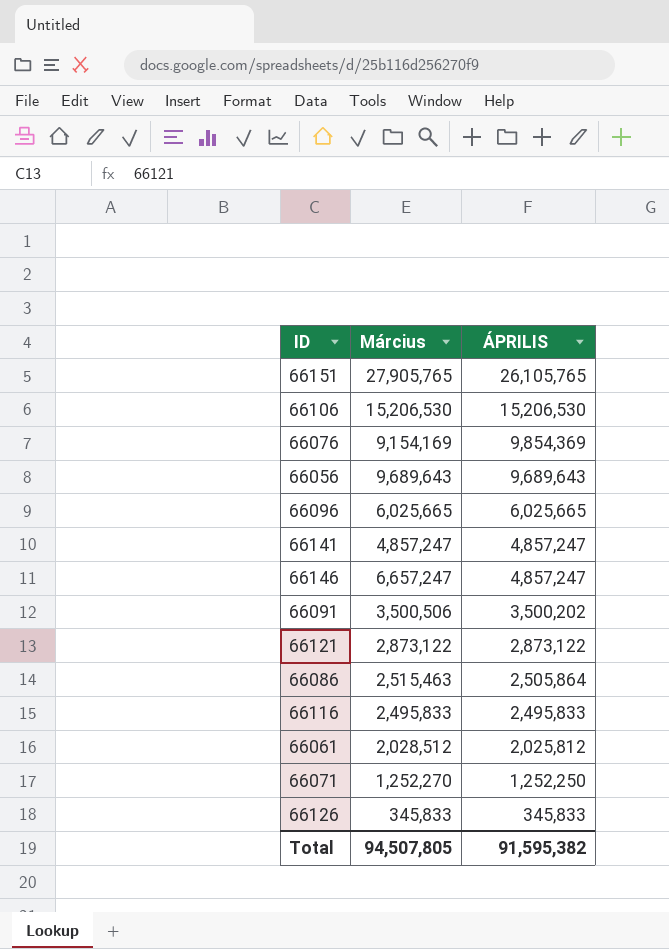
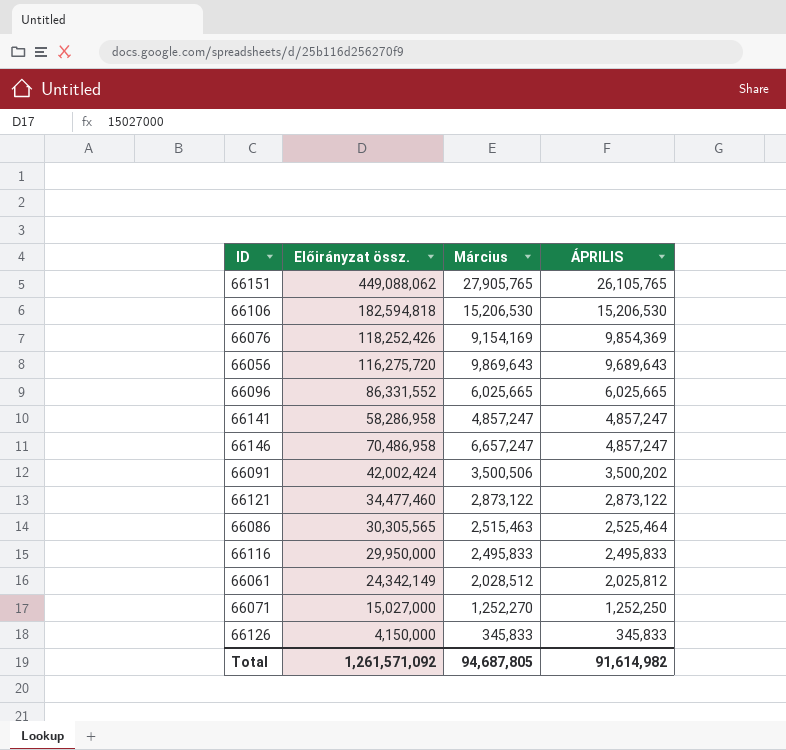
column Előirányzat össz. | position: none -> 2
66056 | Március: 9,689,643 -> 9,869,643
66086 | ÁPRILIS: 2,505,864 -> 2,525,464
Total | Március: 94,507,805 -> 94,687,805
Total | ÁPRILIS: 91,595,382 -> 91,614,982

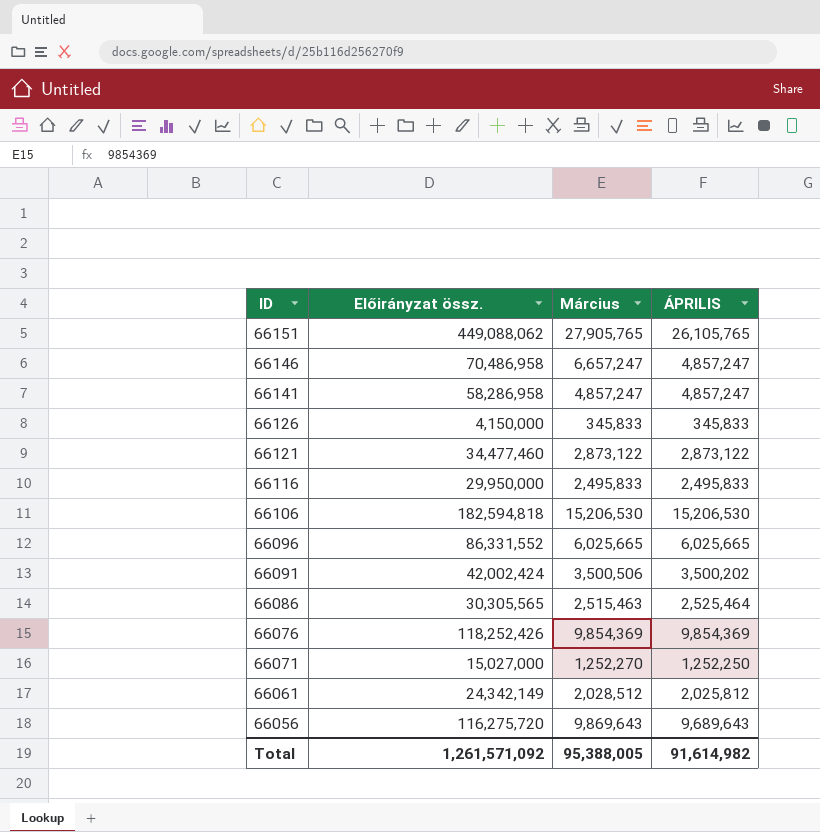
row order: ÁPRILIS descending -> ID descending
66076 | Március: 9,154,169 -> 9,854,369
Total | Március: 94,687,805 -> 95,388,005

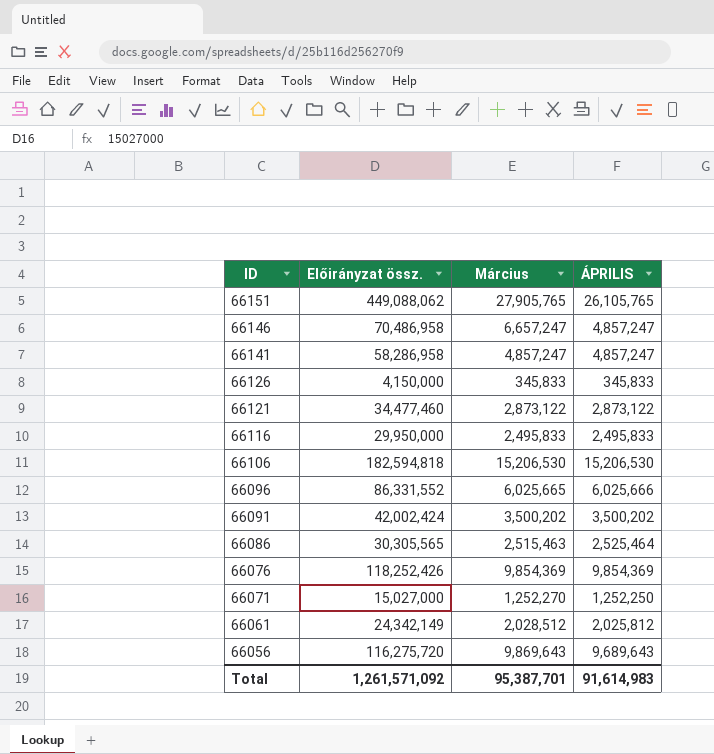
66096 | ÁPRILIS: 6,025,665 -> 6,025,666
66091 | Március: 3,500,506 -> 3,500,202
Total | Március: 95,388,005 -> 95,387,701
Total | ÁPRILIS: 91,614,982 -> 91,614,983

